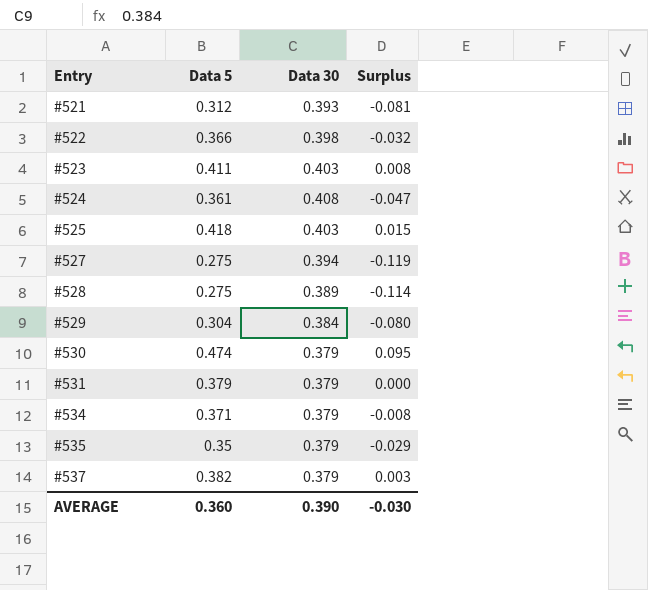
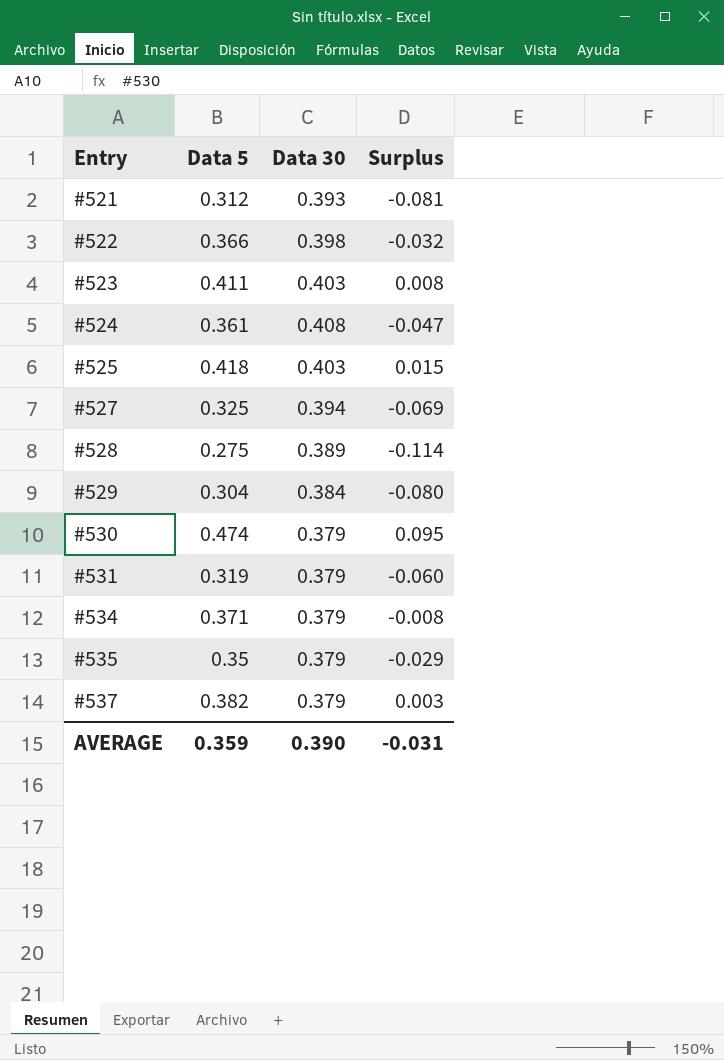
#527 | Data 5: 0.275 -> 0.325
#527 | Surplus: -0.119 -> -0.069
#531 | Data 5: 0.379 -> 0.319
#531 | Surplus: 0.000 -> -0.060
AVERAGE | Data 5: 0.360 -> 0.359
AVERAGE | Surplus: -0.030 -> -0.031

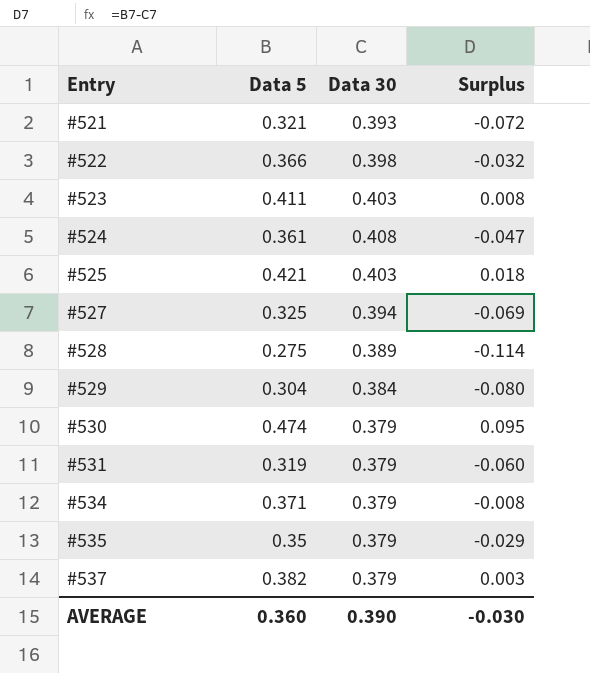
#521 | Data 5: 0.312 -> 0.321
#521 | Surplus: -0.081 -> -0.072
#525 | Data 5: 0.418 -> 0.421
#525 | Surplus: 0.015 -> 0.018
AVERAGE | Data 5: 0.359 -> 0.360
AVERAGE | Surplus: -0.031 -> -0.030

